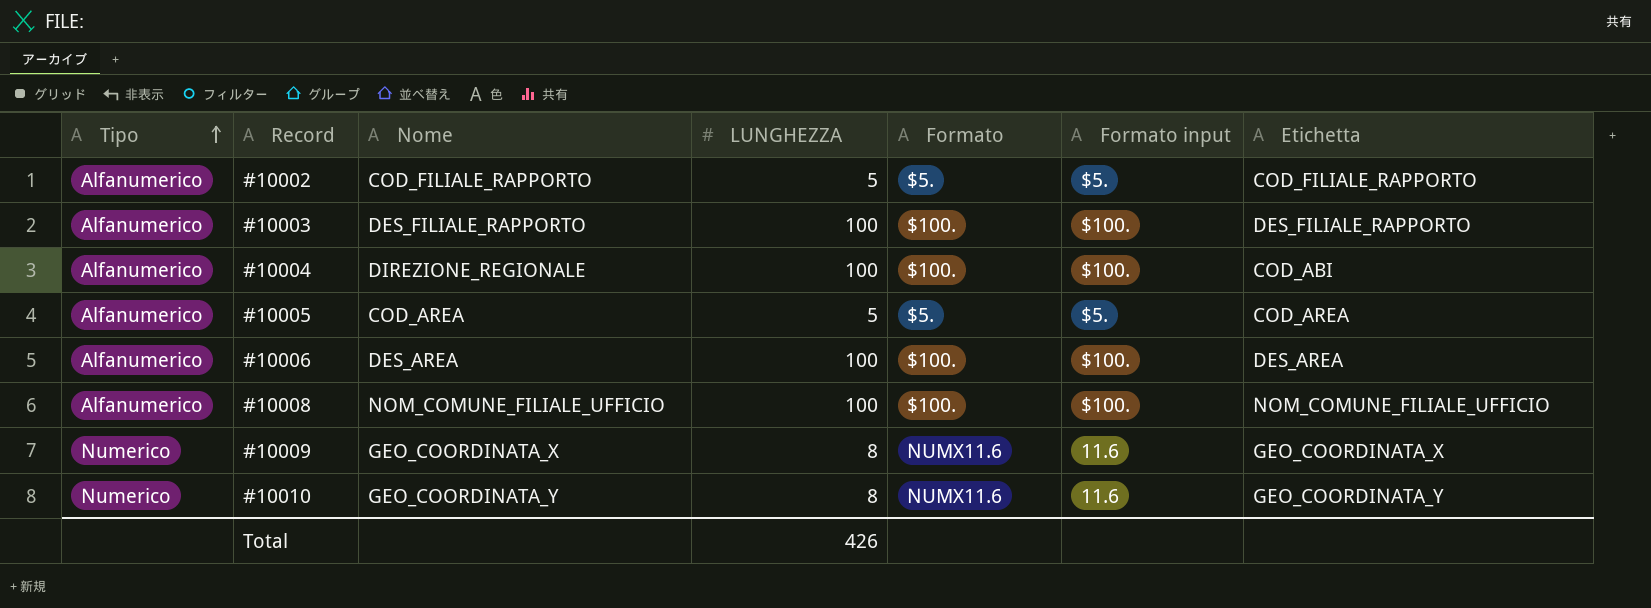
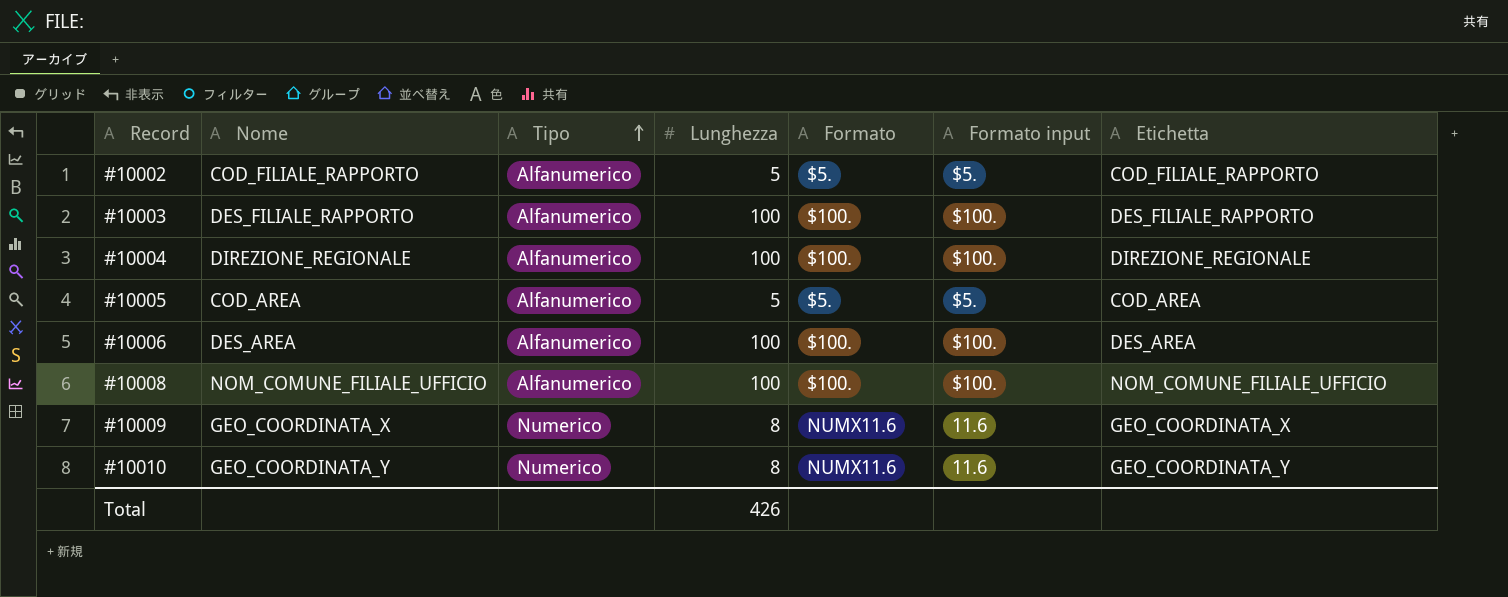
column Tipo | position: 1 -> 3
column name: LUNGHEZZA -> Lunghezza
#10004 | Etichetta: COD_ABI -> DIREZIONE_REGIONALE

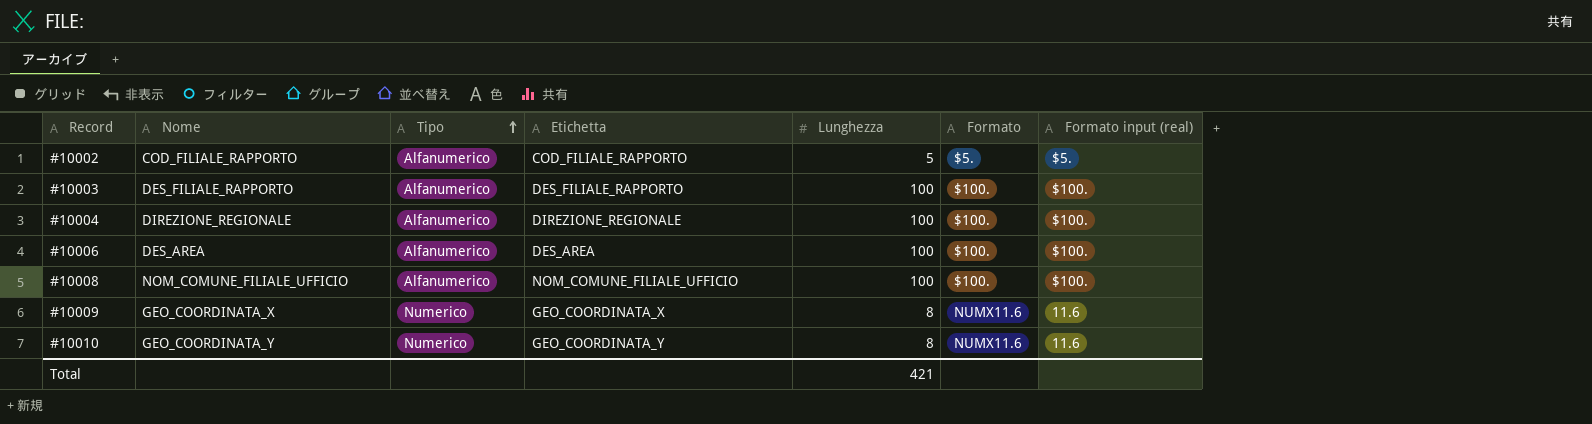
column Etichetta | position: 7 -> 4
column name: Formato input -> Formato input (real)
row #10005: COD_AREA | Alfanumerico | 5 | $5. | $5. | COD_AREA -> none
Total | Lunghezza: 426 -> 421

